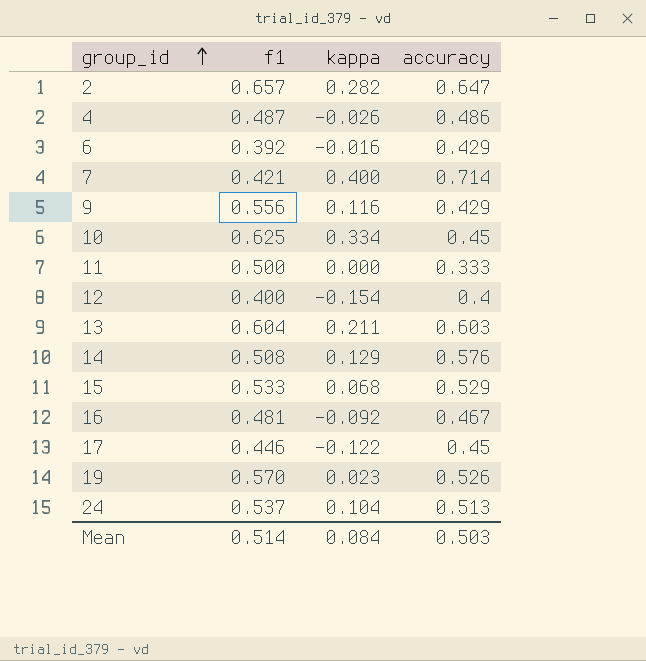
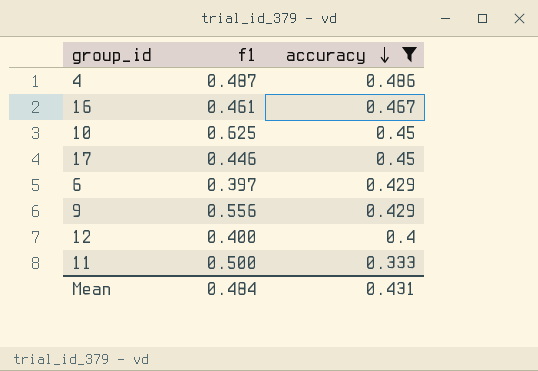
filter: none -> accuracy <= 0.486
row order: group_id ascending -> accuracy descending
column kappa | position: 3 -> none
16 | f1: 0.481 -> 0.461
6 | f1: 0.392 -> 0.397
Mean | f1: 0.514 -> 0.484
Mean | accuracy: 0.503 -> 0.431

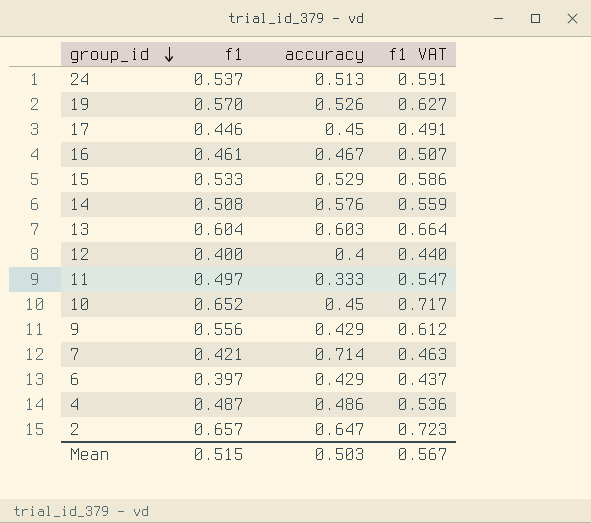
filter: accuracy <= 0.486 -> none
row order: accuracy descending -> group_id descending
column f1 VAT | formula: none -> [f1] * 1.1
11 | f1: 0.500 -> 0.497
10 | f1: 0.625 -> 0.652
Mean | f1: 0.484 -> 0.515
Mean | accuracy: 0.431 -> 0.503

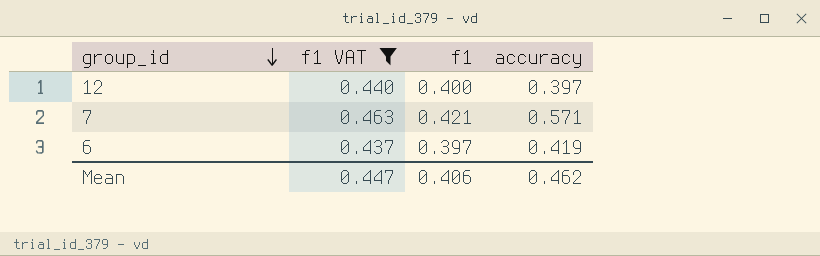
filter: none -> f1 VAT <= 0.463
column f1 VAT | position: 4 -> 2
12 | accuracy: 0.4 -> 0.397
7 | accuracy: 0.714 -> 0.571
6 | accuracy: 0.429 -> 0.419
Mean | f1 VAT: 0.567 -> 0.447
Mean | f1: 0.515 -> 0.406
Mean | accuracy: 0.503 -> 0.462

